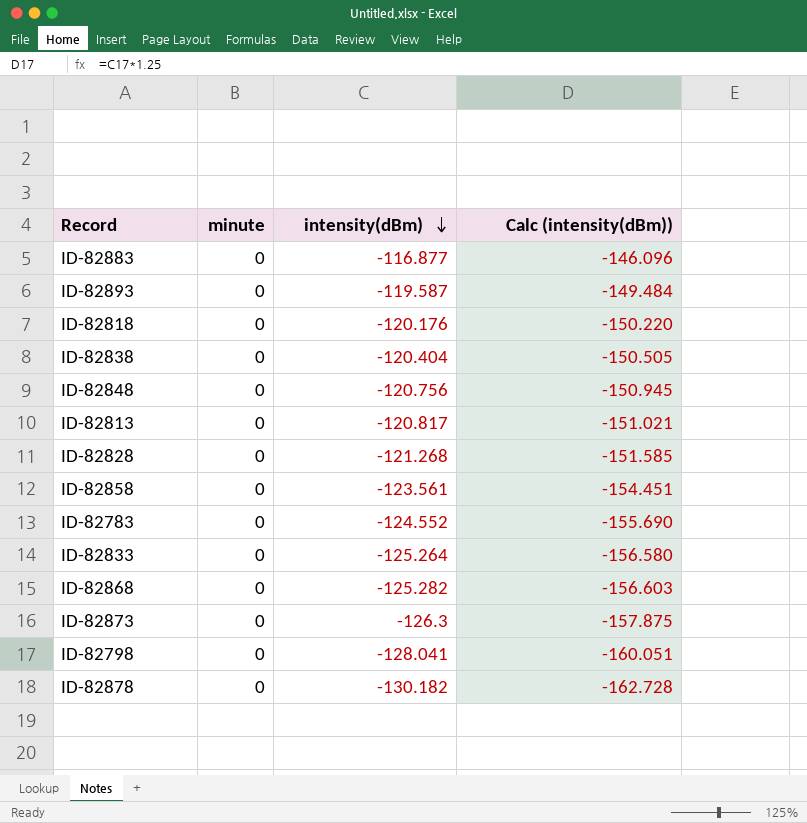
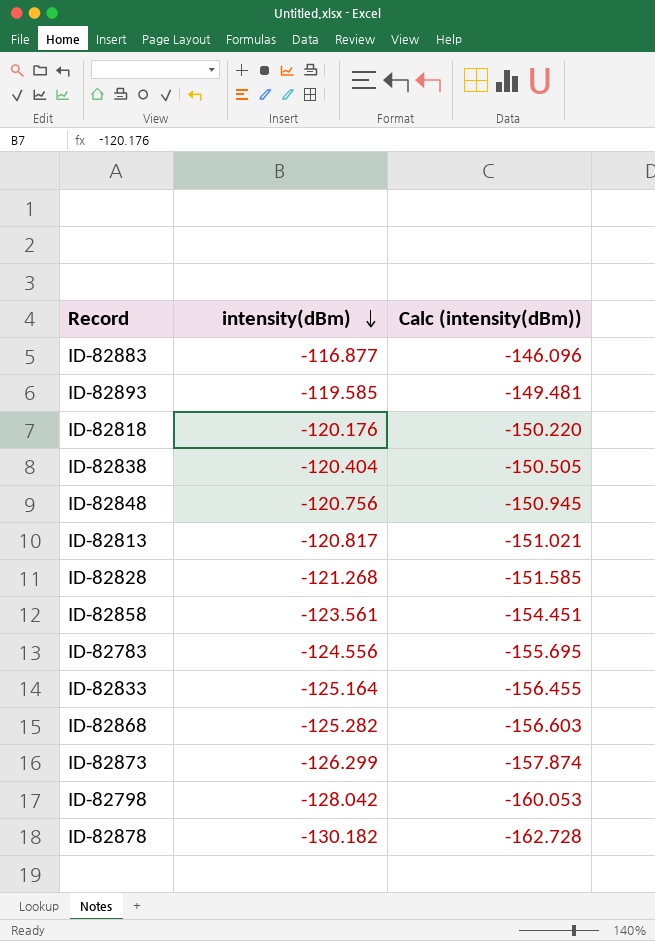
column minute | position: 2 -> none
ID-82893 | intensity(dBm): -119.587 -> -119.585
ID-82893 | Calc (intensity(dBm)): -149.484 -> -149.481
ID-82783 | intensity(dBm): -124.552 -> -124.556
ID-82783 | Calc (intensity(dBm)): -155.690 -> -155.695
ID-82833 | intensity(dBm): -125.264 -> -125.164
ID-82833 | Calc (intensity(dBm)): -156.580 -> -156.455
ID-82873 | intensity(dBm): -126.3 -> -126.299
ID-82873 | Calc (intensity(dBm)): -157.875 -> -157.874
ID-82798 | intensity(dBm): -128.041 -> -128.042
ID-82798 | Calc (intensity(dBm)): -160.051 -> -160.053

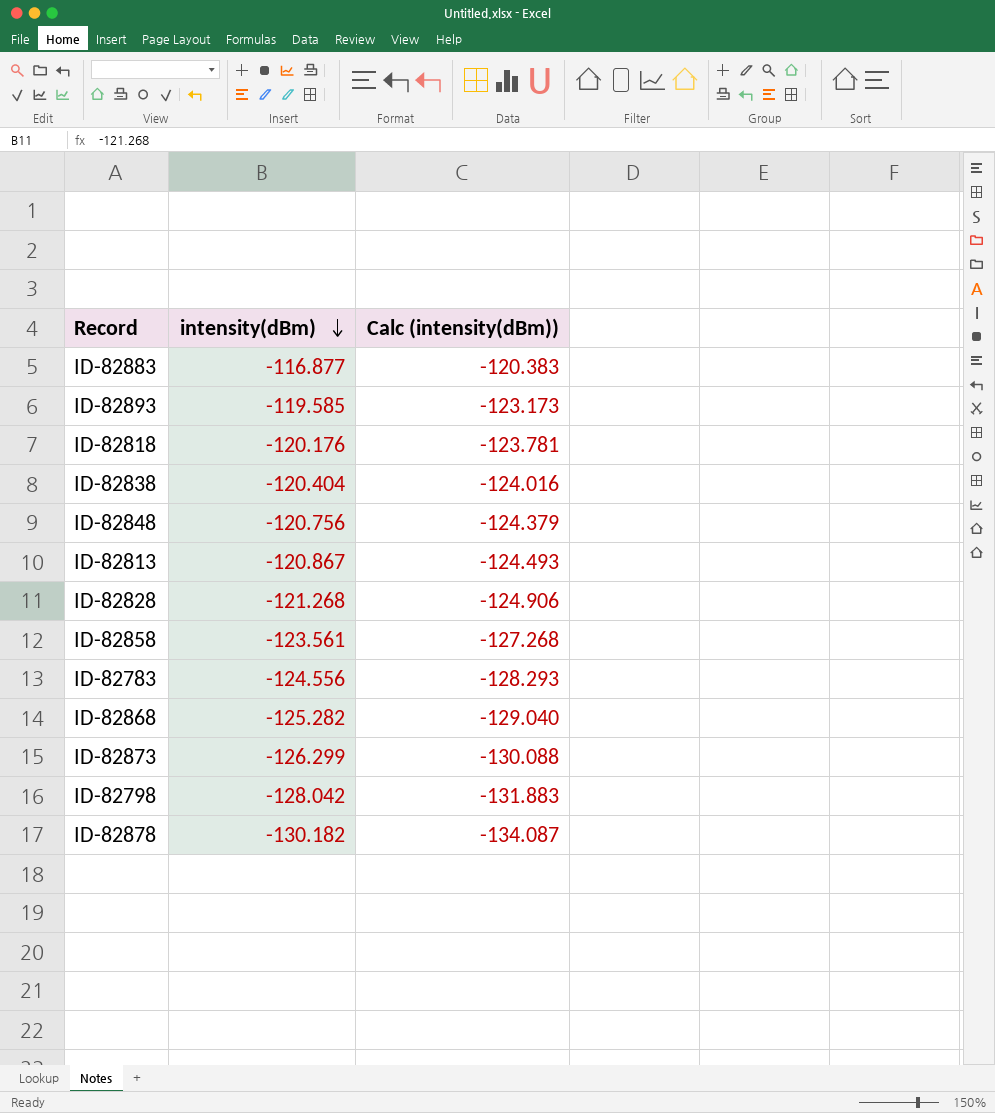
column Calc (intensity(dBm)) | formula: [intensity(dBm)] * 1.25 -> [intensity(dBm)] * 1.03
row ID-82833: -125.164 | -156.455 -> none
ID-82813 | intensity(dBm): -120.817 -> -120.867

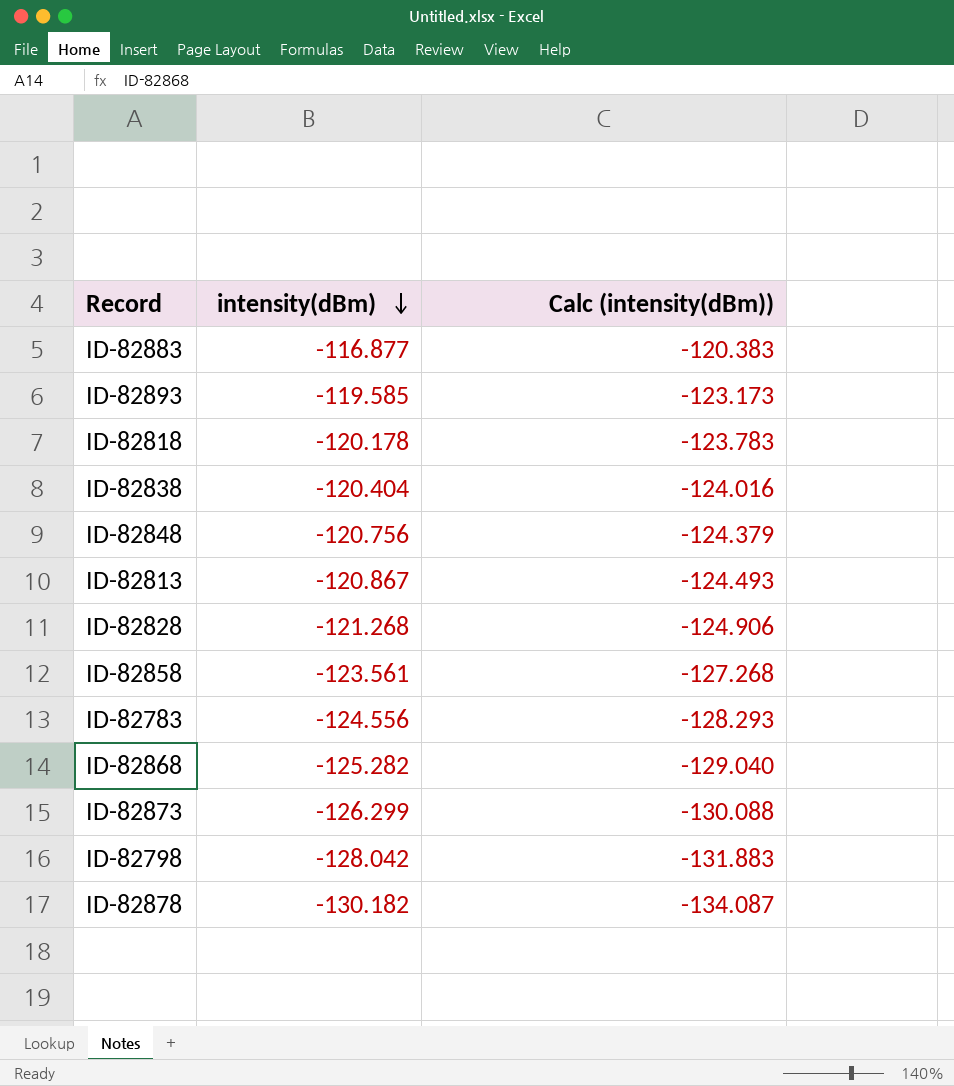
ID-82818 | intensity(dBm): -120.176 -> -120.178
ID-82818 | Calc (intensity(dBm)): -123.781 -> -123.783

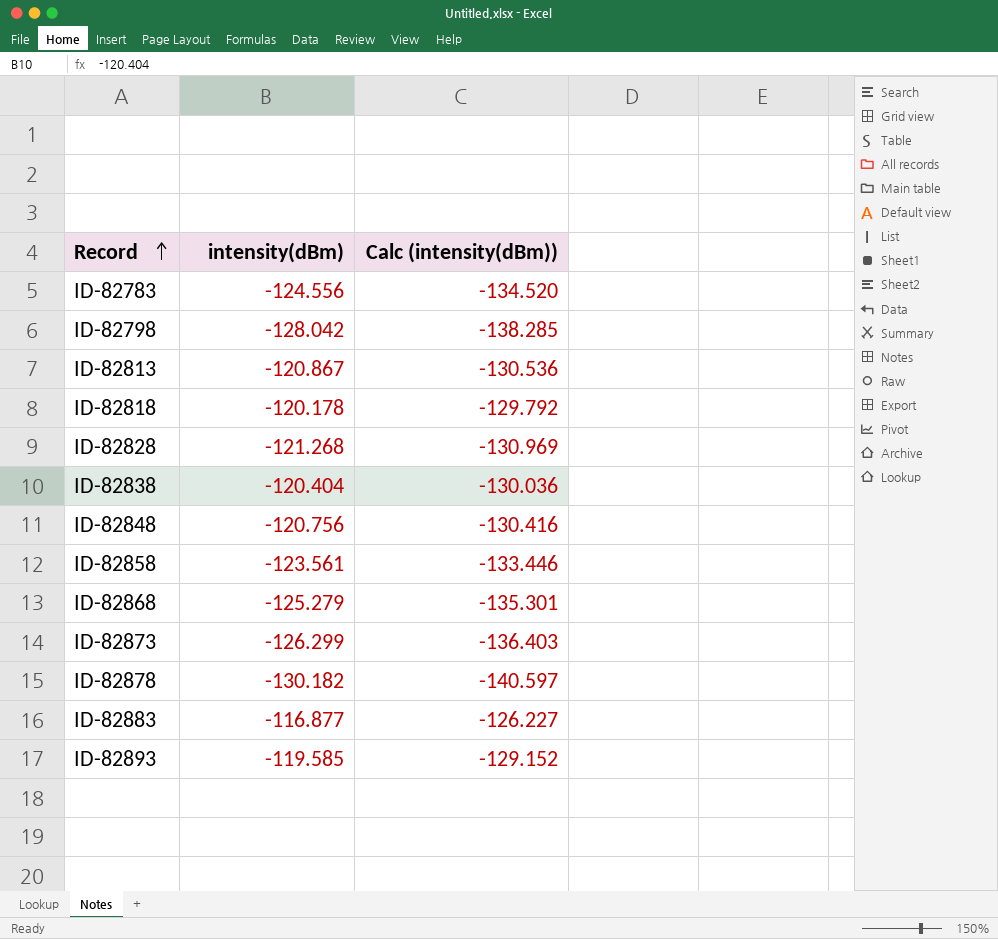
row order: intensity(dBm) descending -> Record ascending
column Calc (intensity(dBm)) | formula: [intensity(dBm)] * 1.03 -> [intensity(dBm)] * 1.08
ID-82868 | intensity(dBm): -125.282 -> -125.279

